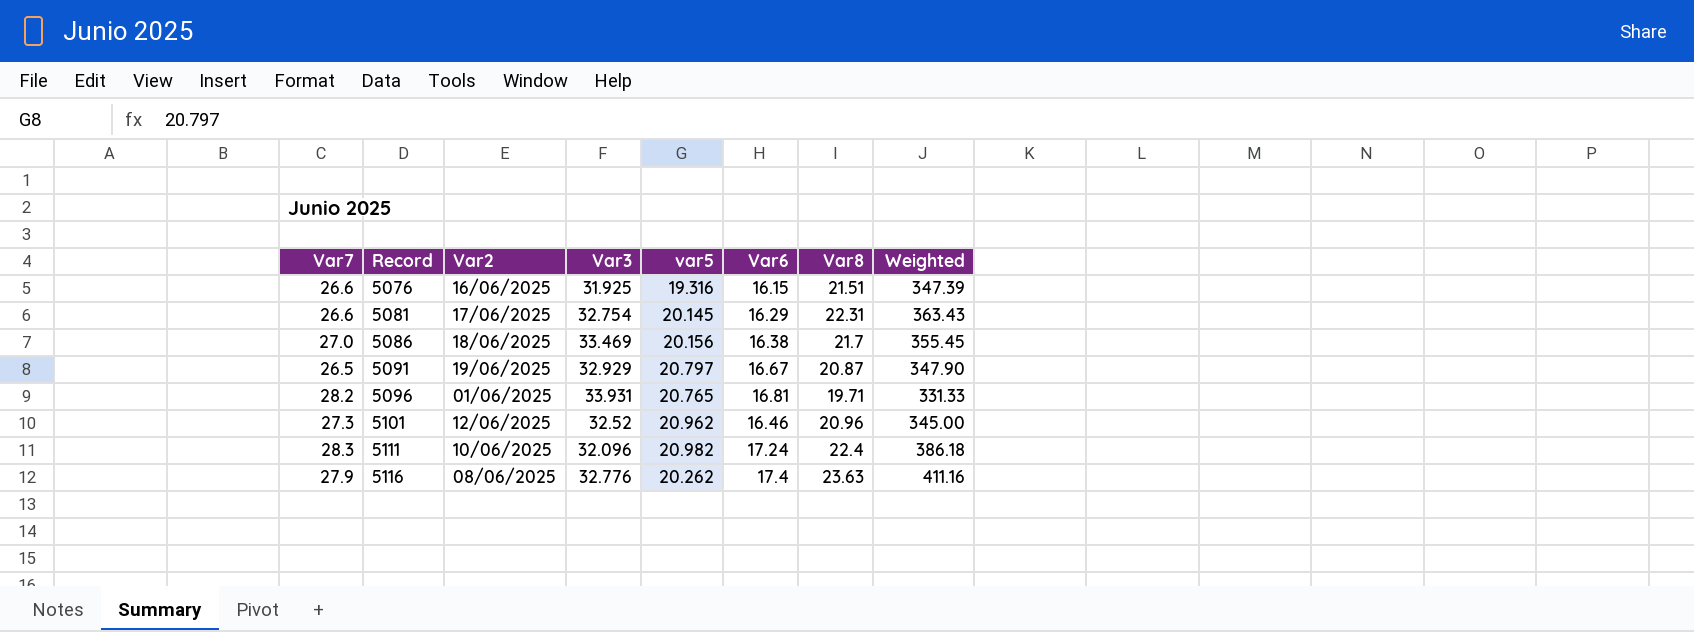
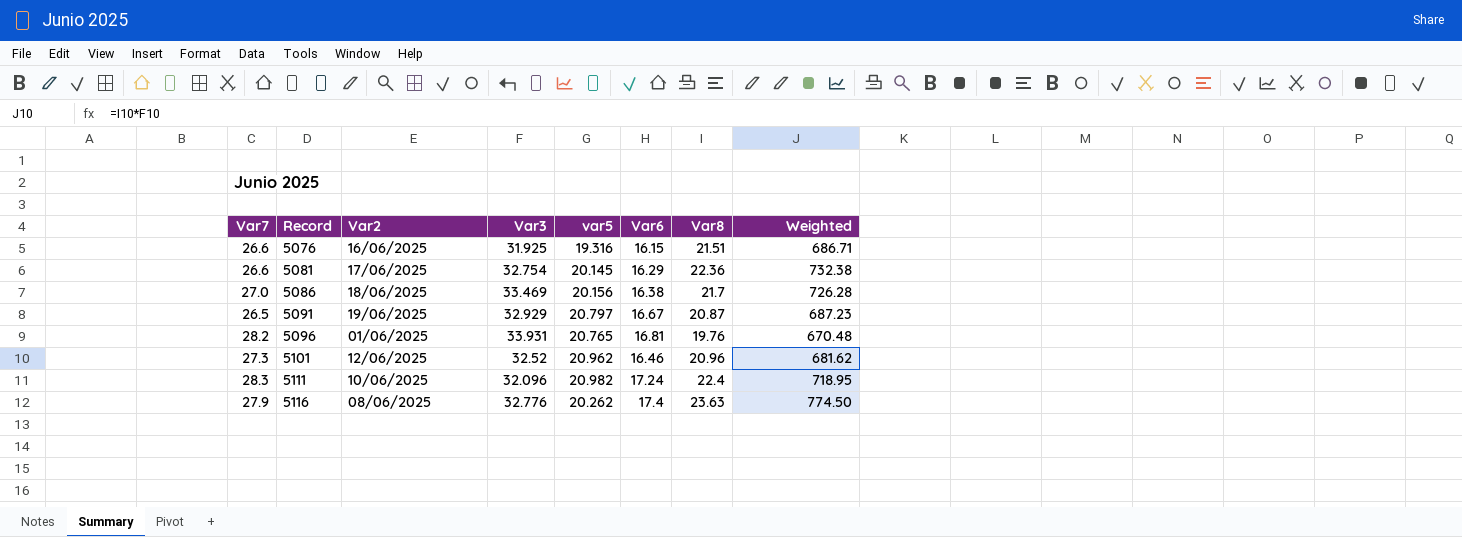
column Weighted | formula: [Var6] * [Var8] -> [Var3] * [Var8]
5081 | Var8: 22.31 -> 22.36
5096 | Var8: 19.71 -> 19.76

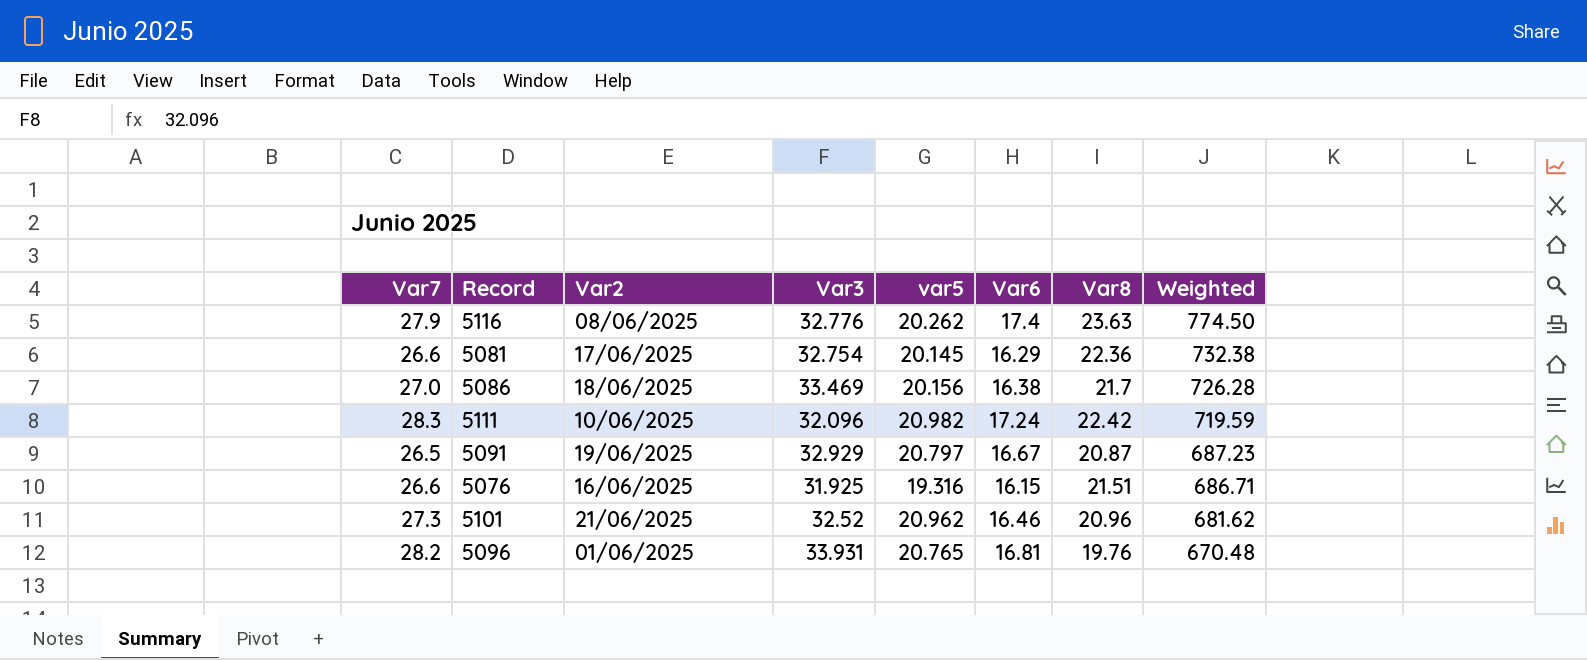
row order: Record ascending -> Weighted descending
5111 | Var8: 22.4 -> 22.42
5111 | Weighted: 718.95 -> 719.59
5101 | Var2: 12/06/2025 -> 21/06/2025

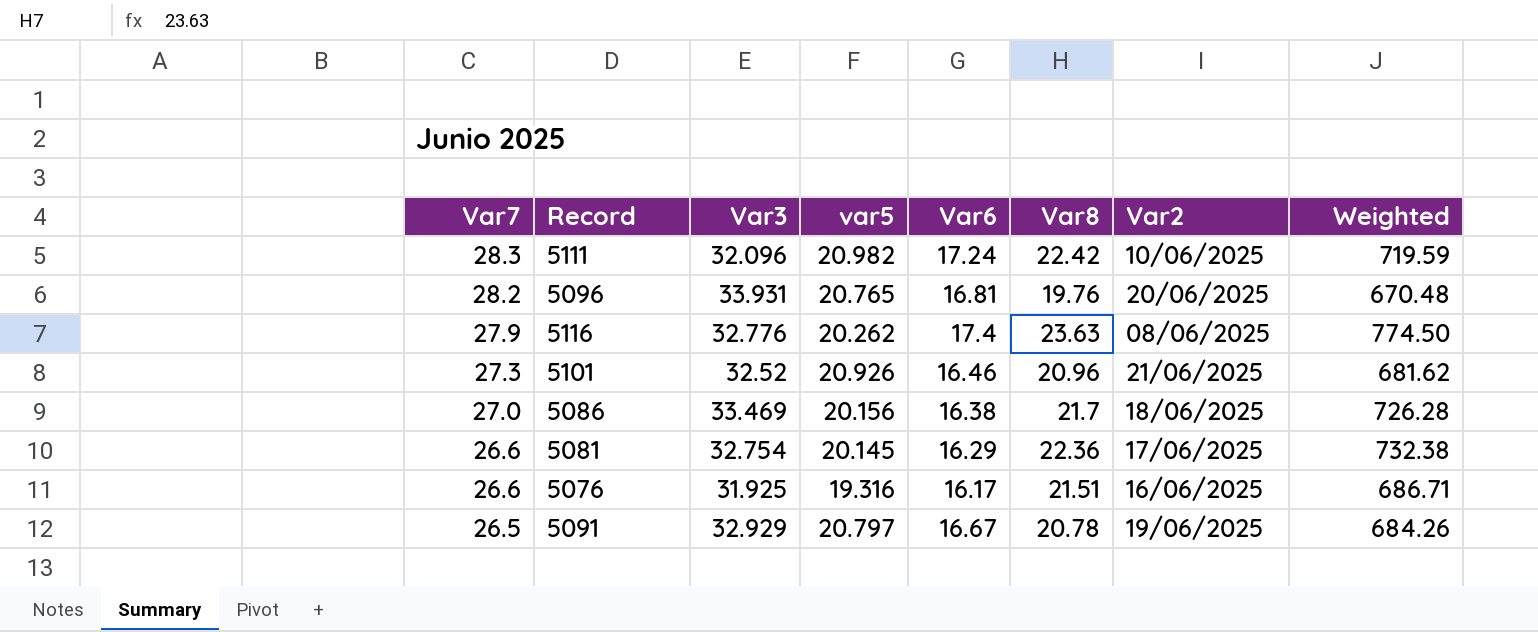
row order: Weighted descending -> Var7 descending
column Var2 | position: 3 -> 7
5096 | Var2: 01/06/2025 -> 20/06/2025
5101 | var5: 20.962 -> 20.926
5076 | Var6: 16.15 -> 16.17
5091 | Var8: 20.87 -> 20.78
5091 | Weighted: 687.23 -> 684.26

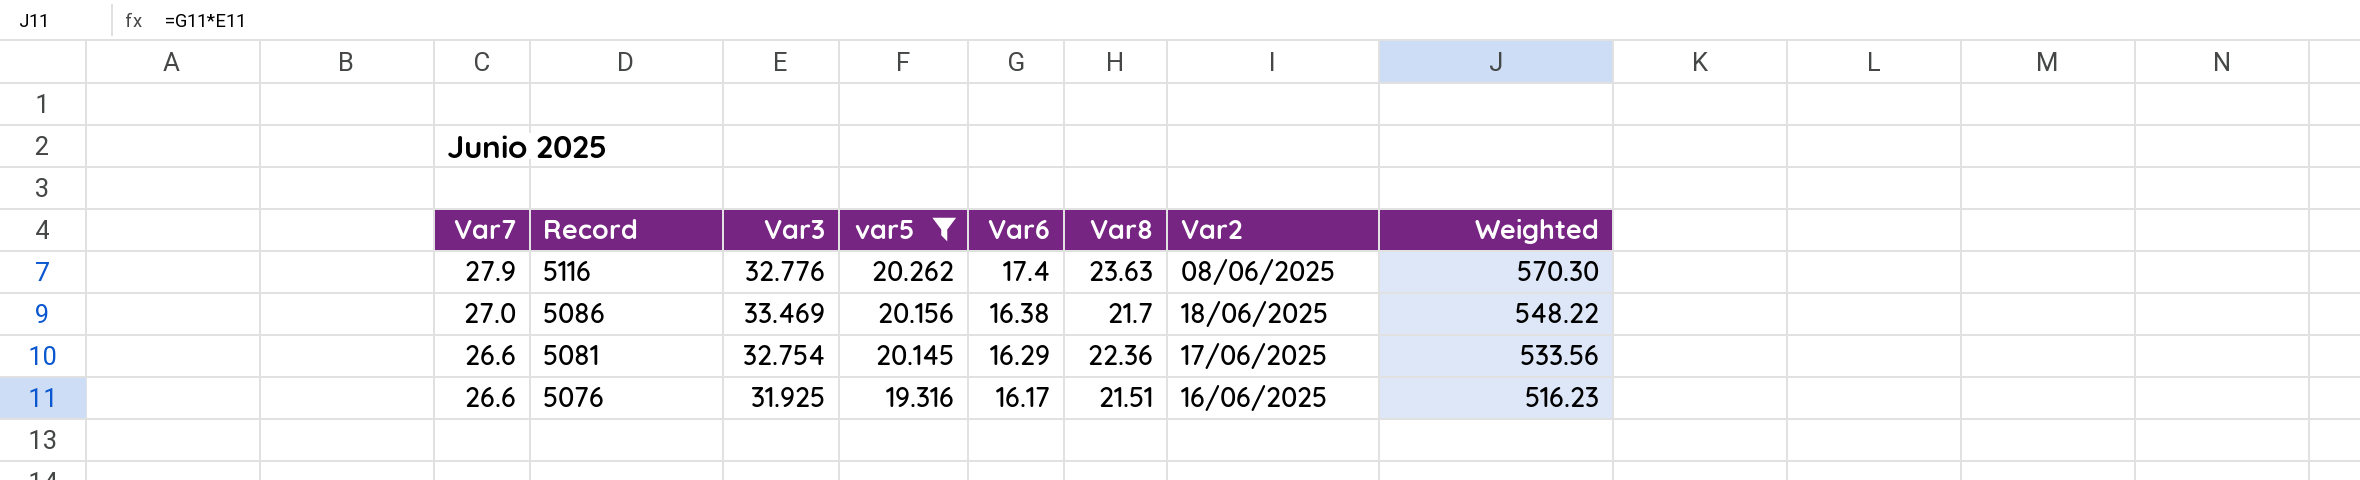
filter: none -> var5 <= 20.262
column Weighted | formula: [Var3] * [Var8] -> [Var3] * [Var6]

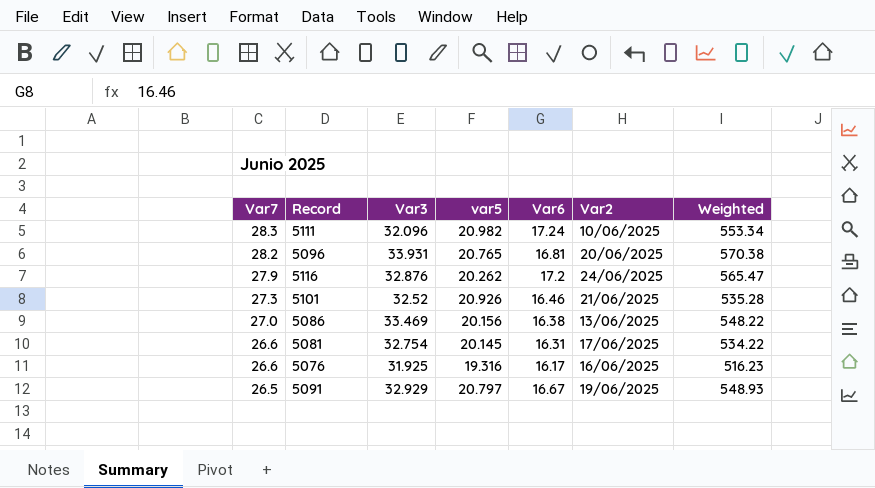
filter: var5 <= 20.262 -> none
column Var8 | position: 6 -> none
5116 | Var3: 32.776 -> 32.876
5116 | Var6: 17.4 -> 17.2
5116 | Var2: 08/06/2025 -> 24/06/2025
5116 | Weighted: 570.30 -> 565.47
5086 | Var2: 18/06/2025 -> 13/06/2025
5081 | Var6: 16.29 -> 16.31
5081 | Weighted: 533.56 -> 534.22

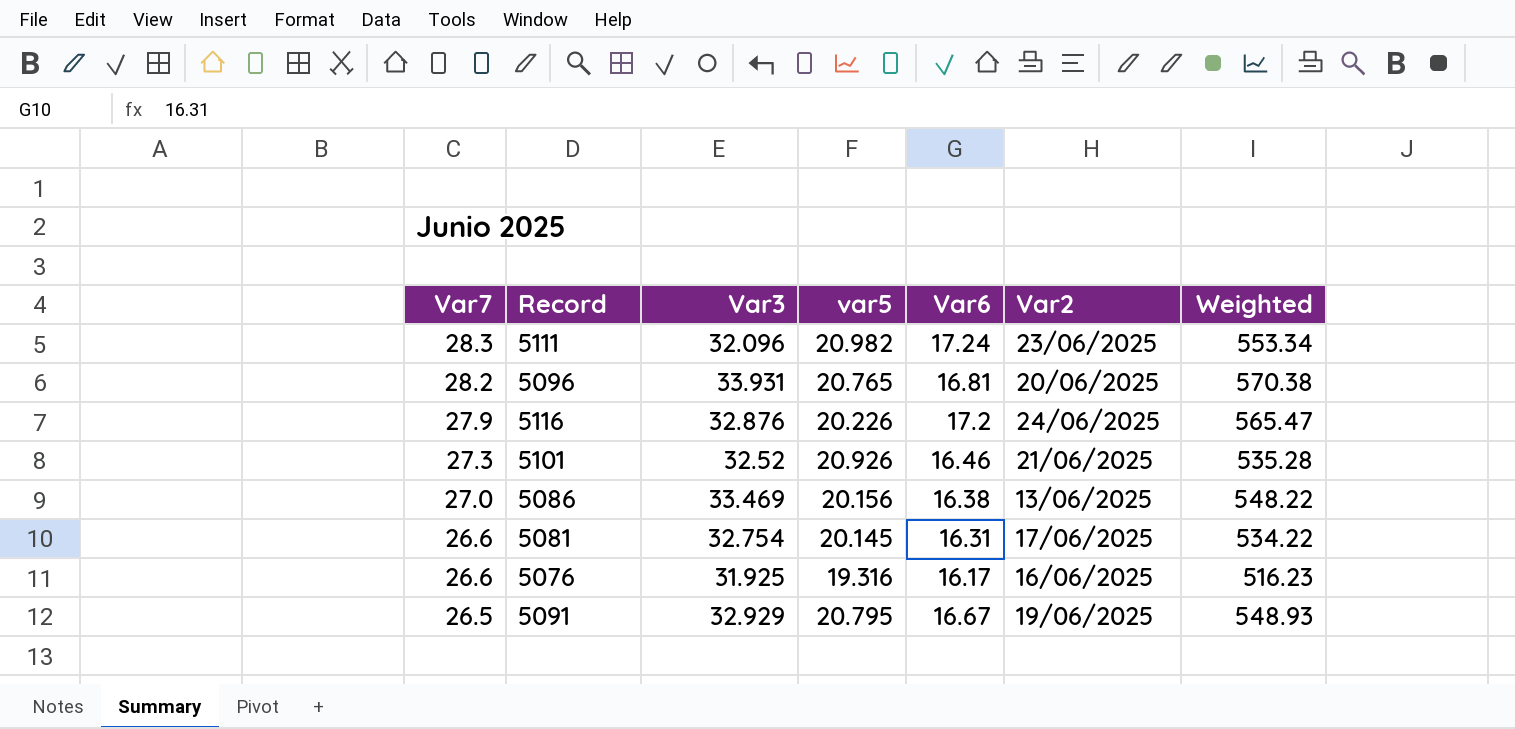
5111 | Var2: 10/06/2025 -> 23/06/2025
5116 | var5: 20.262 -> 20.226
5091 | var5: 20.797 -> 20.795

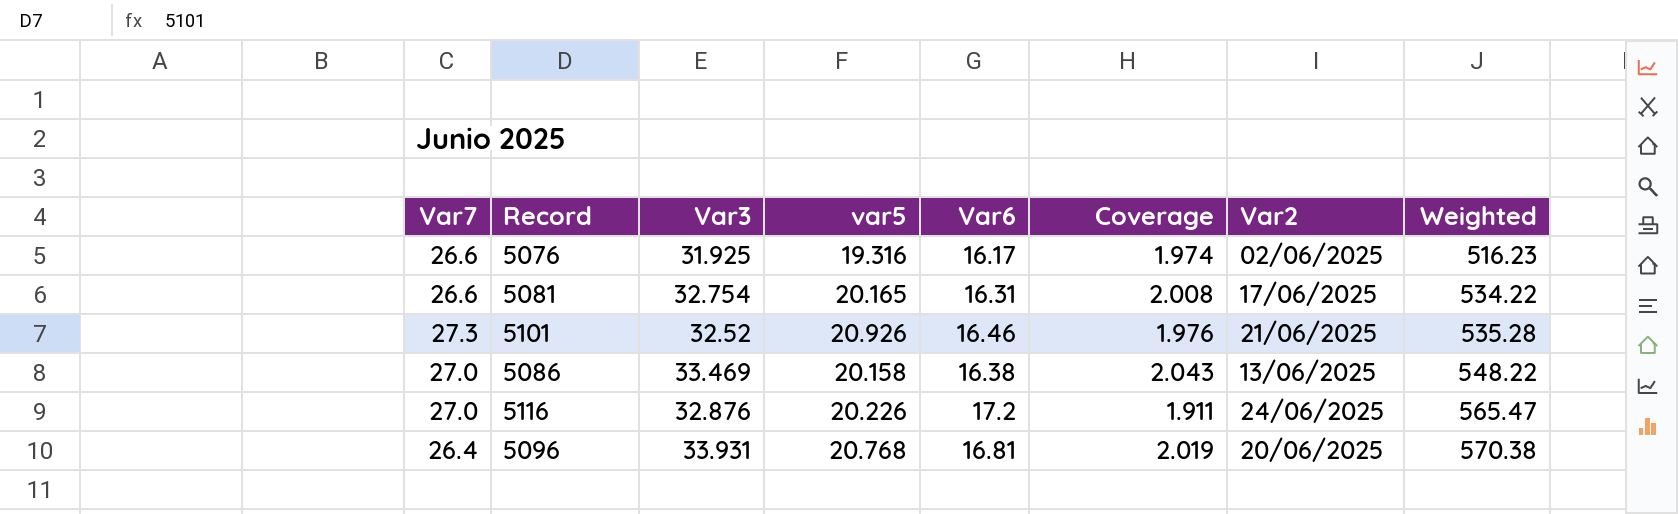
row order: Var7 descending -> Weighted ascending
column Coverage | formula: none -> [Var3] / [Var6]
row 5111: 28.3 | 32.096 | 20.982 | 17.24 | 23/06/2025 | 553.34 -> none
row 5091: 26.5 | 32.929 | 20.795 | 16.67 | 19/06/2025 | 548.93 -> none
5076 | Var2: 16/06/2025 -> 02/06/2025
5081 | var5: 20.145 -> 20.165
5086 | var5: 20.156 -> 20.158
5116 | Var7: 27.9 -> 27.0
5096 | Var7: 28.2 -> 26.4
5096 | var5: 20.765 -> 20.768

